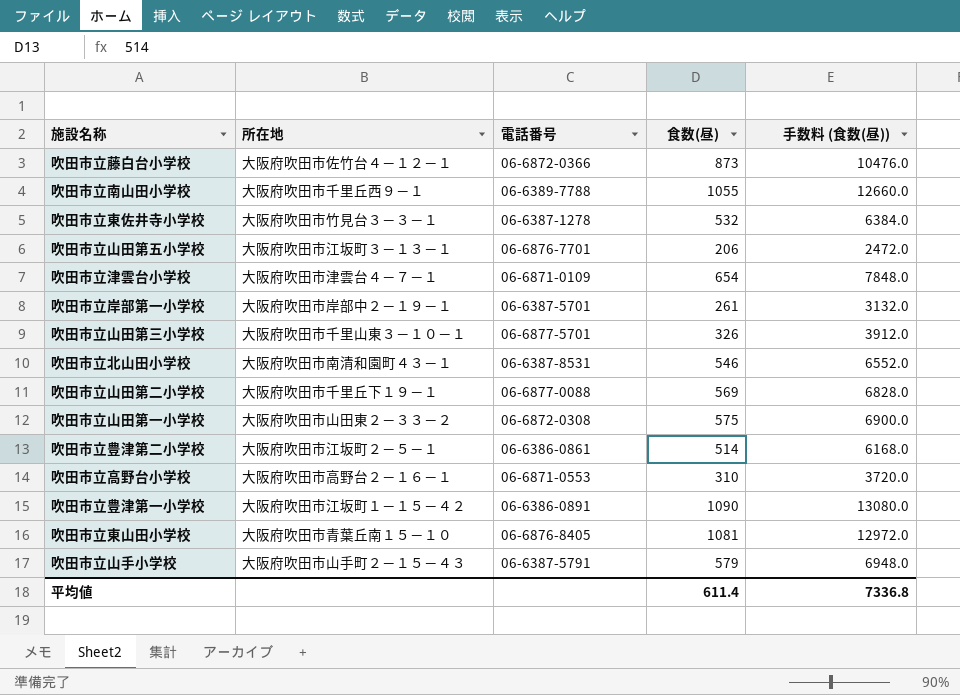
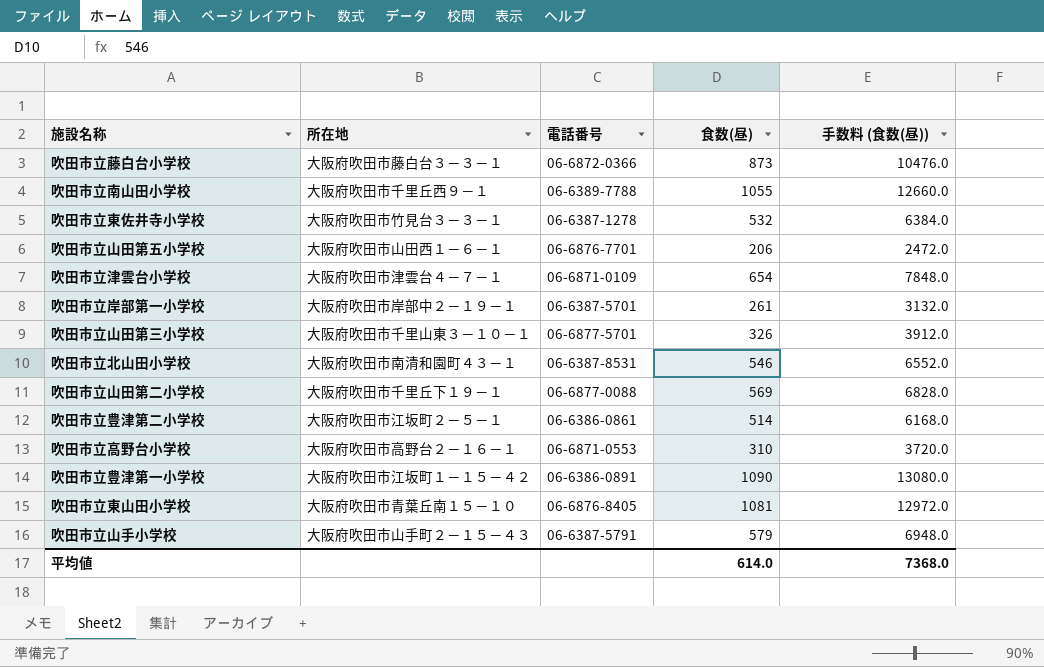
row 吹田市立山田第一小学校: 大阪府吹田市山田東２－３３－２ | 06-6872-0308 | 575 | 6900.0 -> none
吹田市立藤白台小学校 | 所在地: 大阪府吹田市佐竹台４－１２－１ -> 大阪府吹田市藤白台３－３－１
吹田市立山田第五小学校 | 所在地: 大阪府吹田市江坂町３－１３－１ -> 大阪府吹田市山田西１－６－１
平均値 | 食数(昼): 611.4 -> 614.0
平均値 | 手数料 (食数(昼)): 7336.8 -> 7368.0

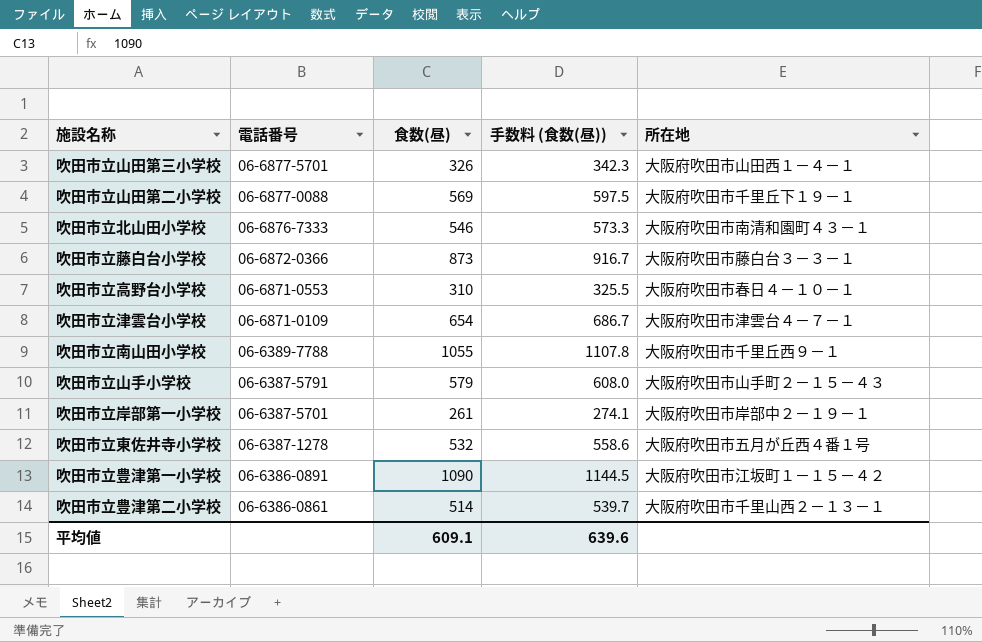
row order: none -> 電話番号 descending
column 手数料 (食数(昼)) | formula: [食数(昼)] * 12 -> [食数(昼)] * 1.05
column 所在地 | position: 2 -> 5
row 吹田市立山田第五小学校: 大阪府吹田市山田西１－６－１ | 06-6876-7701 | 206 | 2472.0 -> none
row 吹田市立東山田小学校: 大阪府吹田市青葉丘南１５－１０ | 06-6876-8405 | 1081 | 12972.0 -> none
吹田市立山田第三小学校 | 所在地: 大阪府吹田市千里山東３－１０－１ -> 大阪府吹田市山田西１－４－１
吹田市立北山田小学校 | 電話番号: 06-6387-8531 -> 06-6876-7333
吹田市立高野台小学校 | 所在地: 大阪府吹田市高野台２－１６－１ -> 大阪府吹田市春日４－１０－１
吹田市立東佐井寺小学校 | 所在地: 大阪府吹田市竹見台３－３－１ -> 大阪府吹田市五月が丘西４番１号
吹田市立豊津第二小学校 | 所在地: 大阪府吹田市江坂町２－５－１ -> 大阪府吹田市千里山西２－１３－１
平均値 | 食数(昼): 614.0 -> 609.1
平均値 | 手数料 (食数(昼)): 7368.0 -> 639.6

